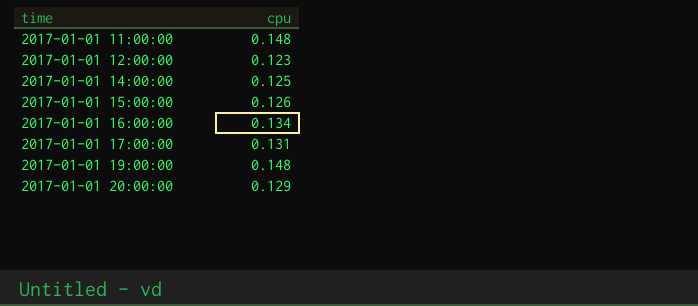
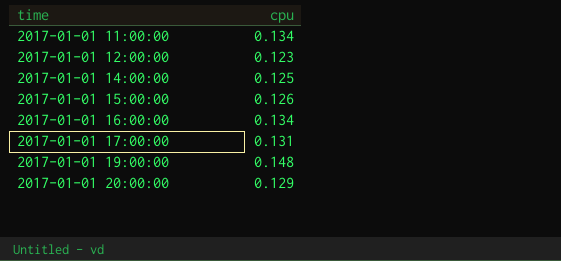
2017-01-01 11:00:00 | cpu: 0.148 -> 0.134

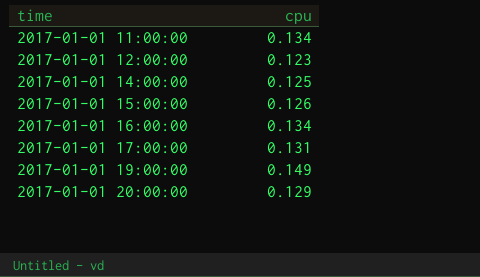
2017-01-01 19:00:00 | cpu: 0.148 -> 0.149

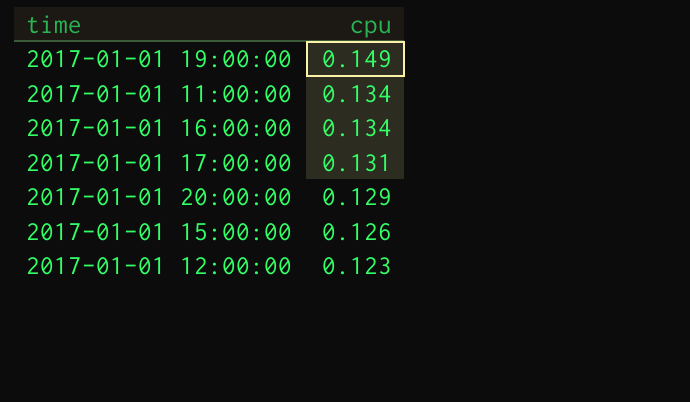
row order: time ascending -> cpu descending
row 2017-01-01 14:00:00: 0.125 -> none

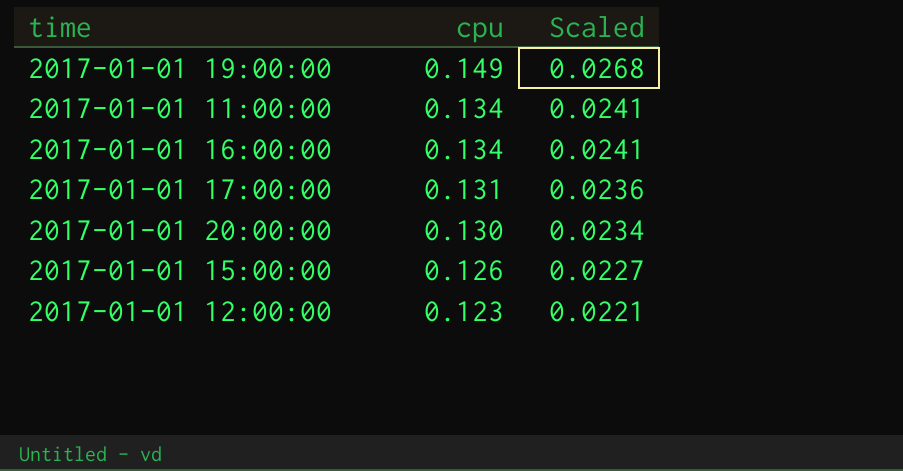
column Scaled | formula: none -> [cpu] * 0.18
2017-01-01 20:00:00 | cpu: 0.129 -> 0.130

